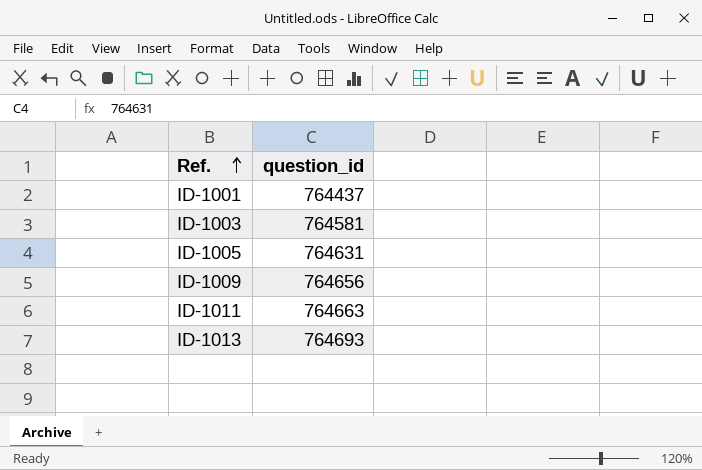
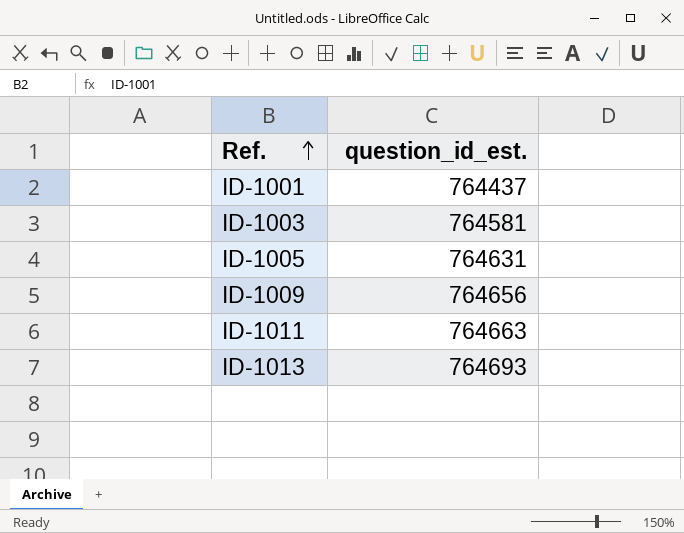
column name: question_id -> question_id_est.

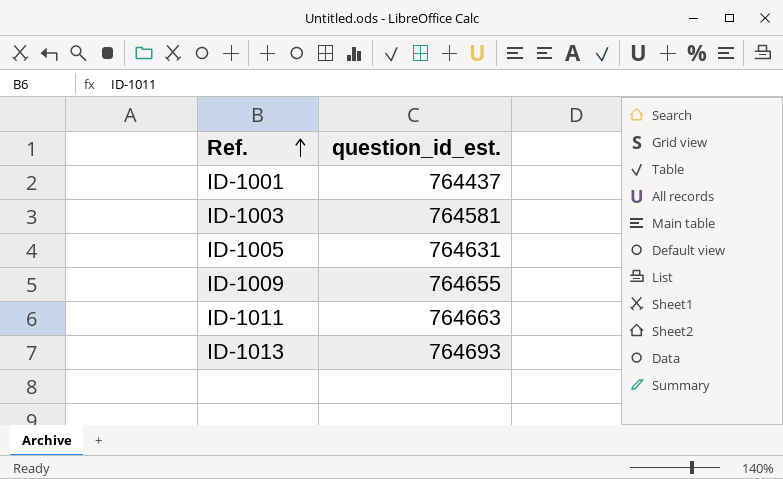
ID-1009 | question_id_est.: 764656 -> 764655

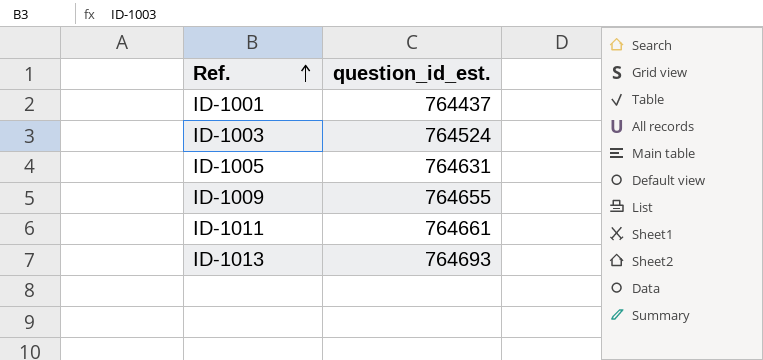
ID-1003 | question_id_est.: 764581 -> 764524
ID-1011 | question_id_est.: 764663 -> 764661

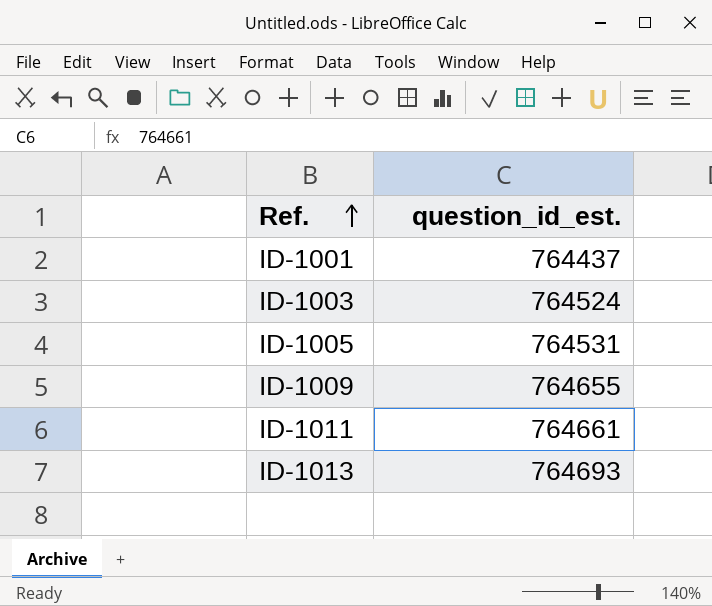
ID-1005 | question_id_est.: 764631 -> 764531

